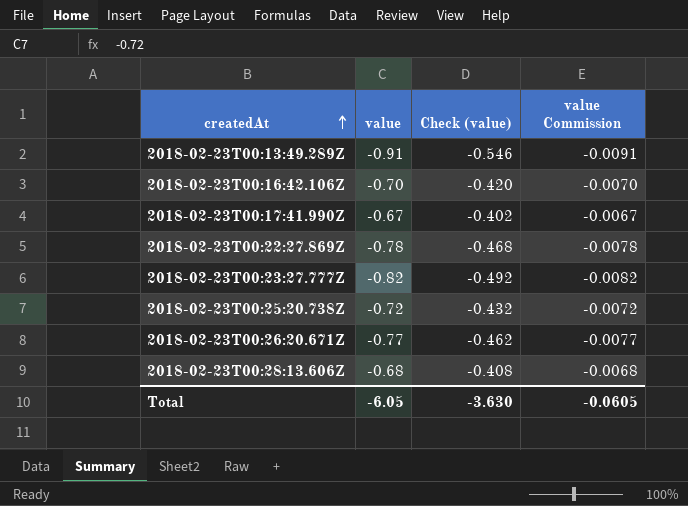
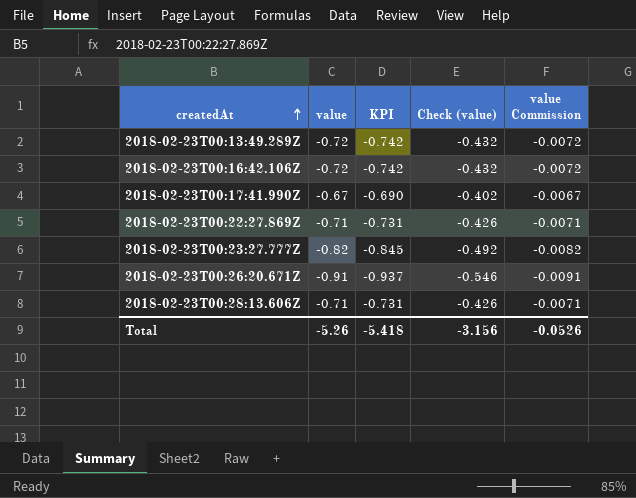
column KPI | formula: none -> [value] * 1.03
row 2018-02-23T00:25:20.738Z: -0.72 | -0.432 | -0.0072 -> none
2018-02-23T00:13:49.289Z | value: -0.91 -> -0.72
2018-02-23T00:13:49.289Z | Check (value): -0.546 -> -0.432
2018-02-23T00:13:49.289Z | value Commission: -0.0091 -> -0.0072
2018-02-23T00:16:42.106Z | value: -0.70 -> -0.72
2018-02-23T00:16:42.106Z | Check (value): -0.420 -> -0.432
2018-02-23T00:16:42.106Z | value Commission: -0.0070 -> -0.0072
2018-02-23T00:22:27.869Z | value: -0.78 -> -0.71
2018-02-23T00:22:27.869Z | Check (value): -0.468 -> -0.426
2018-02-23T00:22:27.869Z | value Commission: -0.0078 -> -0.0071
2018-02-23T00:26:20.671Z | value: -0.77 -> -0.91
2018-02-23T00:26:20.671Z | Check (value): -0.462 -> -0.546
2018-02-23T00:26:20.671Z | value Commission: -0.0077 -> -0.0091
2018-02-23T00:28:13.606Z | value: -0.68 -> -0.71
2018-02-23T00:28:13.606Z | Check (value): -0.408 -> -0.426
2018-02-23T00:28:13.606Z | value Commission: -0.0068 -> -0.0071
Total | value: -6.05 -> -5.26
Total | Check (value): -3.630 -> -3.156
Total | value Commission: -0.0605 -> -0.0526

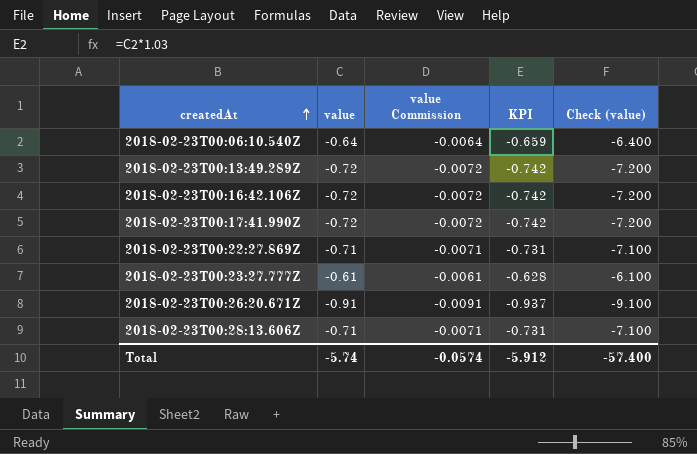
column value Commission | position: 5 -> 3
column Check (value) | formula: [value] * 0.6 -> [value] * 10
row 2018-02-23T00:06:10.540Z: none -> -0.64 | -0.0064 | -0.659 | -6.400
2018-02-23T00:17:41.990Z | value: -0.67 -> -0.72
2018-02-23T00:17:41.990Z | value Commission: -0.0067 -> -0.0072
2018-02-23T00:17:41.990Z | KPI: -0.690 -> -0.742
2018-02-23T00:23:27.777Z | value: -0.82 -> -0.61
2018-02-23T00:23:27.777Z | value Commission: -0.0082 -> -0.0061
2018-02-23T00:23:27.777Z | KPI: -0.845 -> -0.628
Total | value: -5.26 -> -5.74
Total | value Commission: -0.0526 -> -0.0574
Total | KPI: -5.418 -> -5.912
Total | Check (value): -3.156 -> -57.400

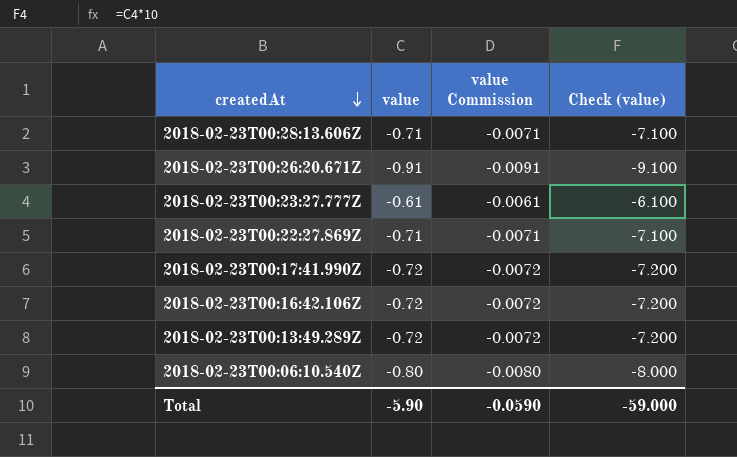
row order: createdAt ascending -> createdAt descending
column KPI | formula: [value] * 1.03 -> none
2018-02-23T00:06:10.540Z | value: -0.64 -> -0.80
2018-02-23T00:06:10.540Z | value Commission: -0.0064 -> -0.0080
2018-02-23T00:06:10.540Z | Check (value): -6.400 -> -8.000
Total | value: -5.74 -> -5.90
Total | value Commission: -0.0574 -> -0.0590
Total | Check (value): -57.400 -> -59.000

